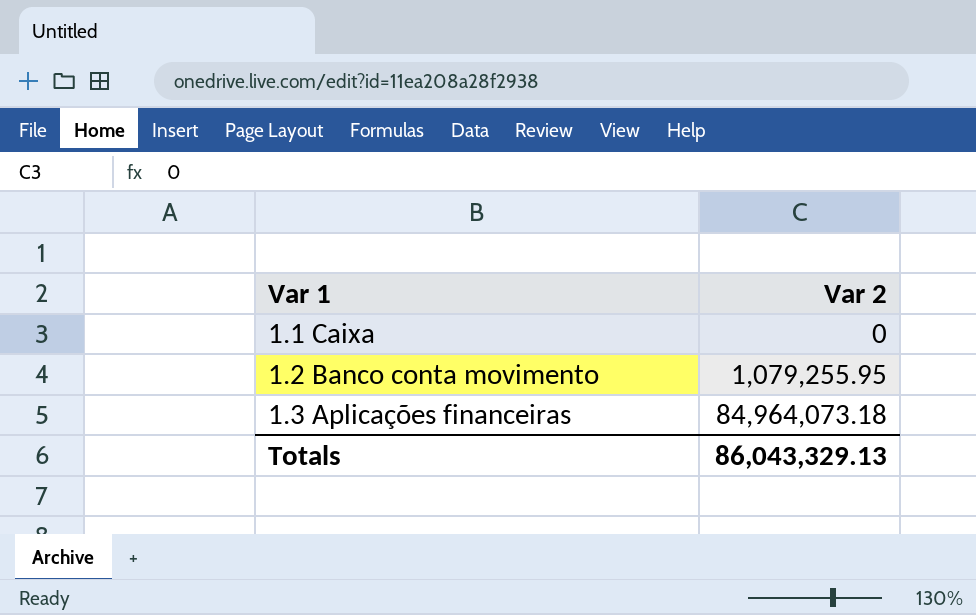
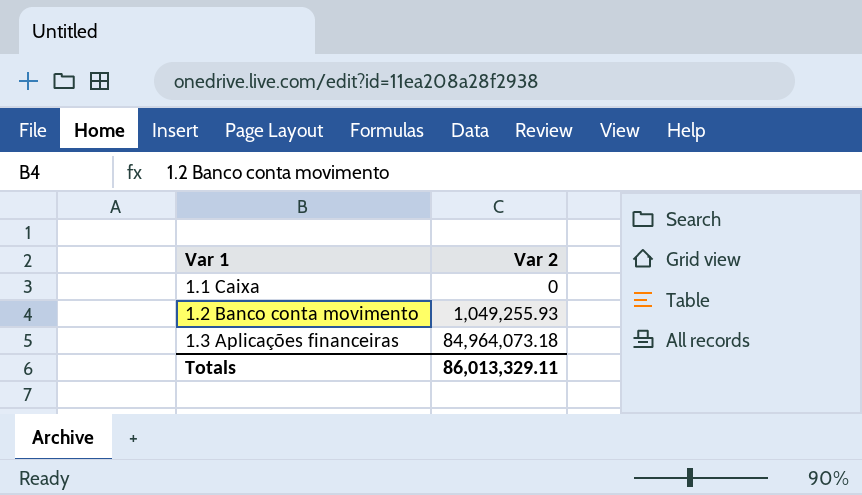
1.2 Banco conta movimento | Var 2: 1,079,255.95 -> 1,049,255.93
Totals | Var 2: 86,043,329.13 -> 86,013,329.11

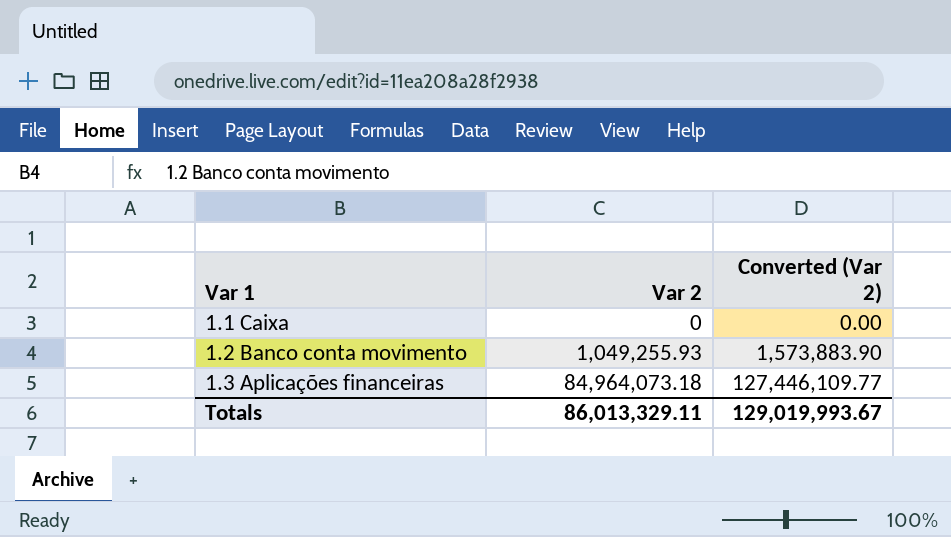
column Converted (Var 2) | formula: none -> [Var 2] * 1.5

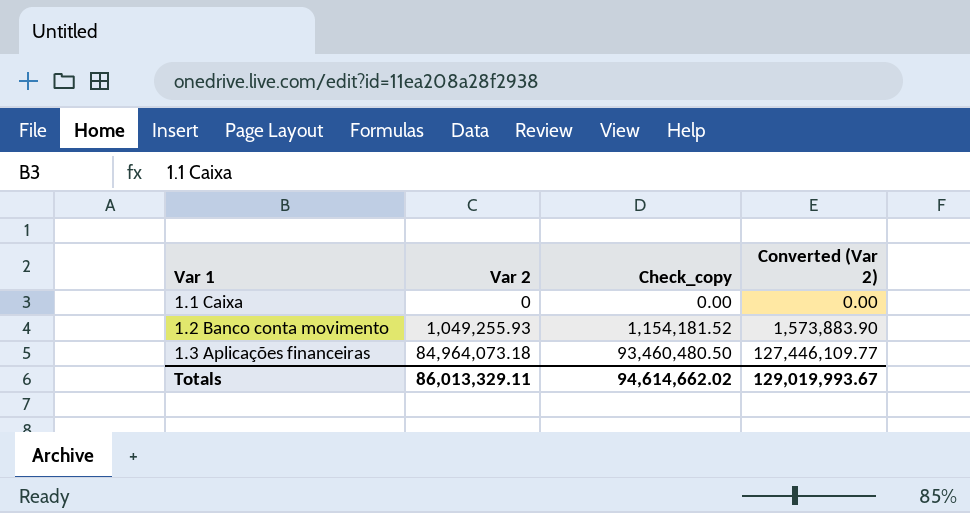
column Check_copy | formula: none -> [Var 2] * 1.1

